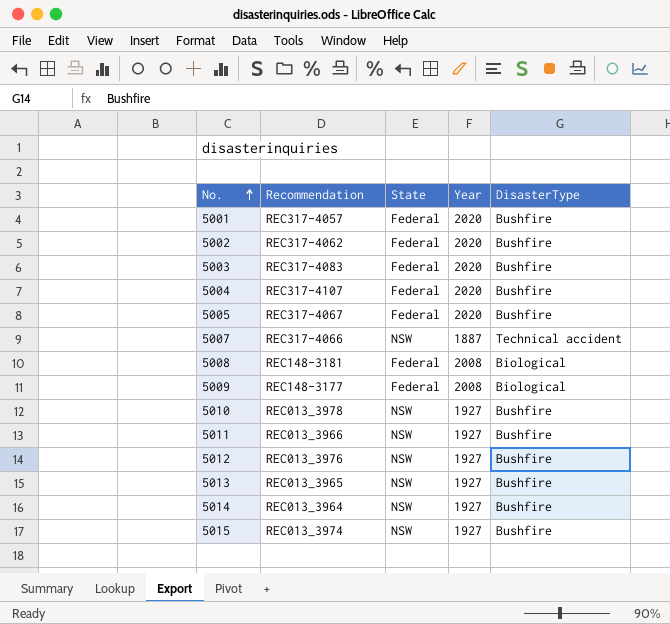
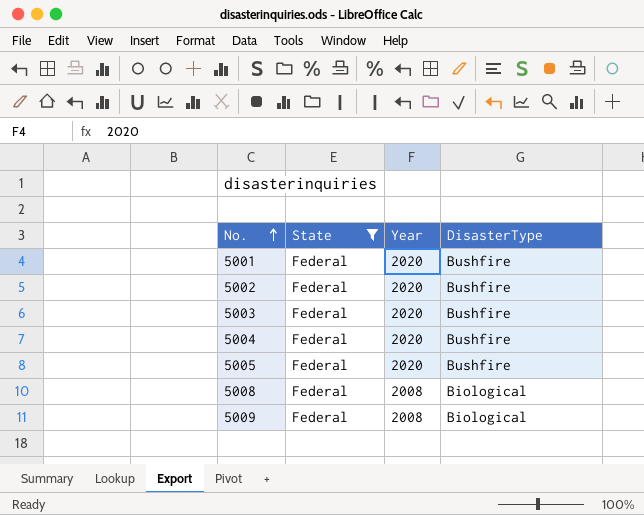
filter: none -> State = Federal
column Recommendation | position: 2 -> none

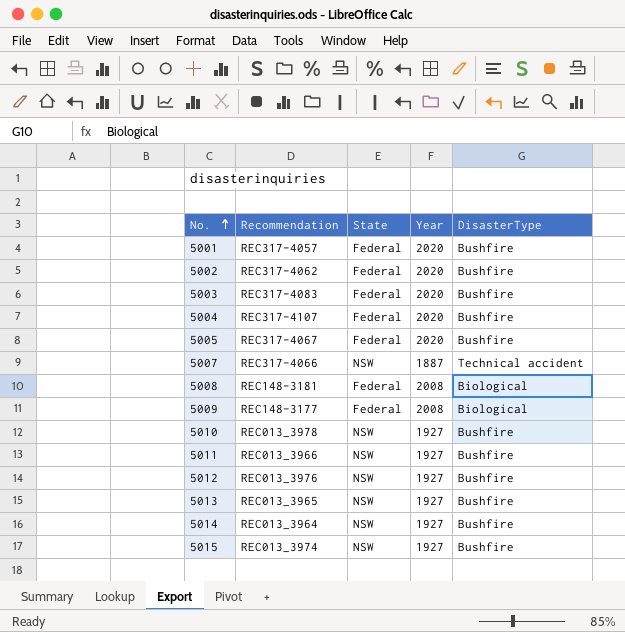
filter: State = Federal -> none
column Recommendation | position: none -> 2

